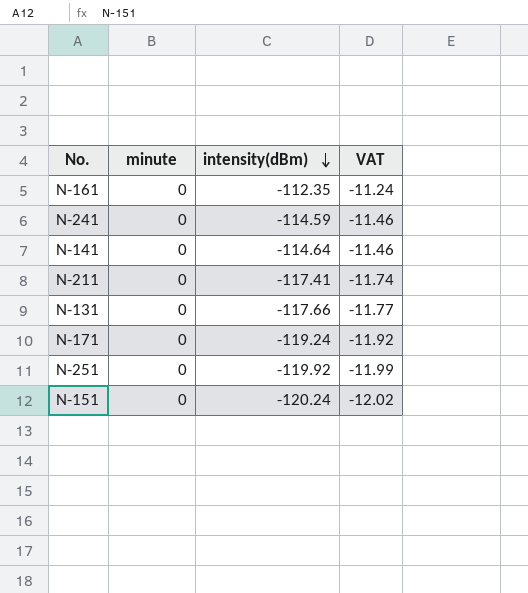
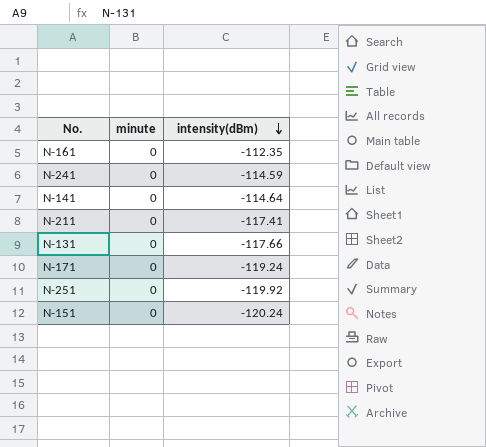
column VAT | formula: [intensity(dBm)] * 0.1 -> none

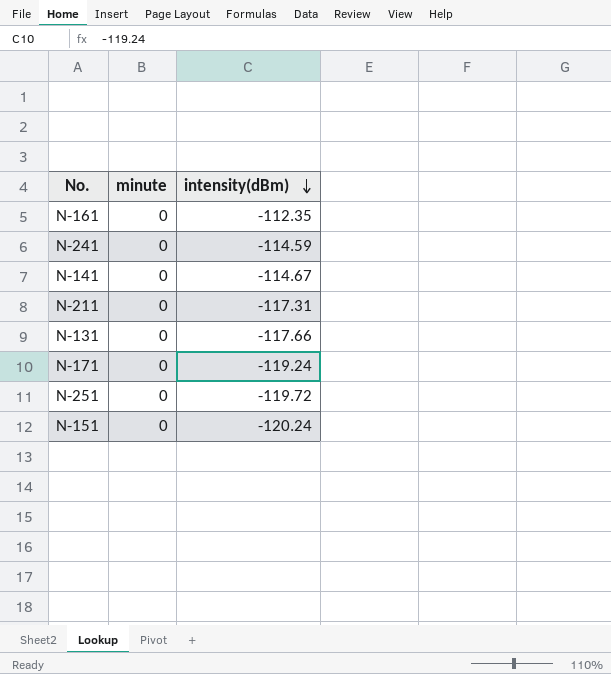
N-141 | intensity(dBm): -114.64 -> -114.67
N-211 | intensity(dBm): -117.41 -> -117.31
N-251 | intensity(dBm): -119.92 -> -119.72

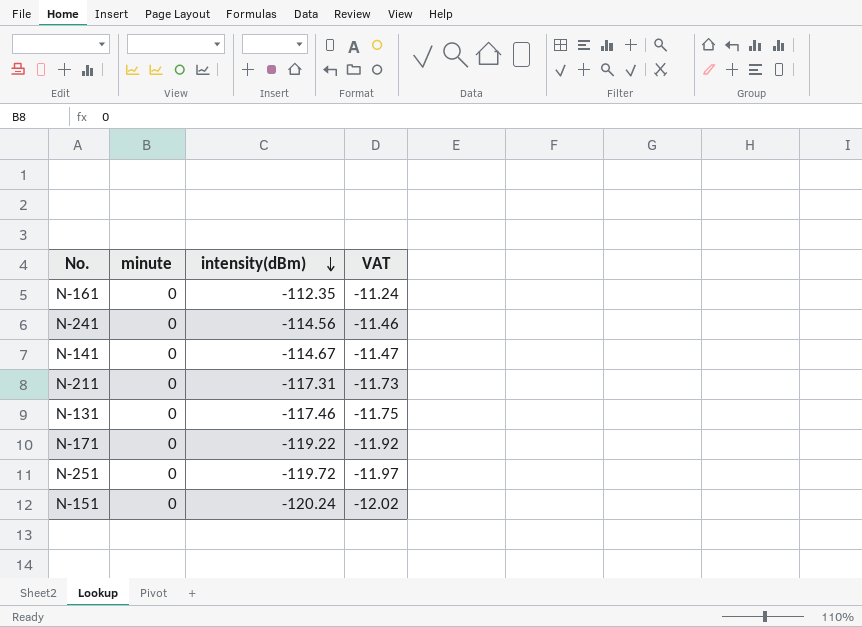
column VAT | formula: none -> [intensity(dBm)] * 0.1
N-241 | intensity(dBm): -114.59 -> -114.56
N-131 | intensity(dBm): -117.66 -> -117.46
N-171 | intensity(dBm): -119.24 -> -119.22

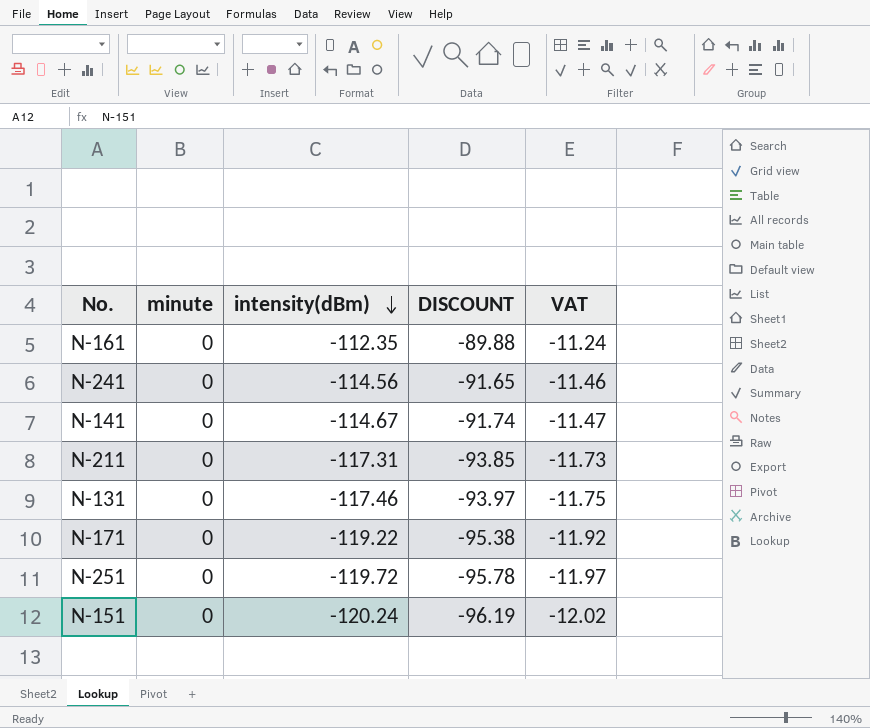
column DISCOUNT | formula: none -> [intensity(dBm)] * 0.8

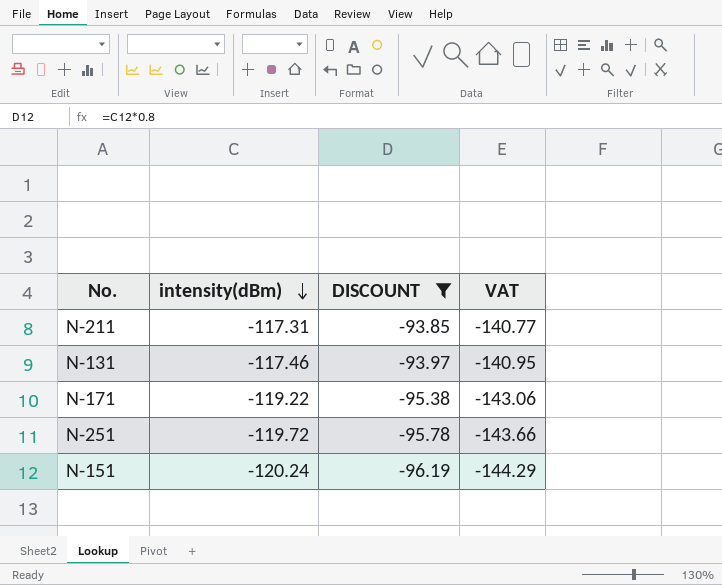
filter: none -> DISCOUNT <= -93.85
column minute | position: 2 -> none
column VAT | formula: [intensity(dBm)] * 0.1 -> [intensity(dBm)] * 1.2

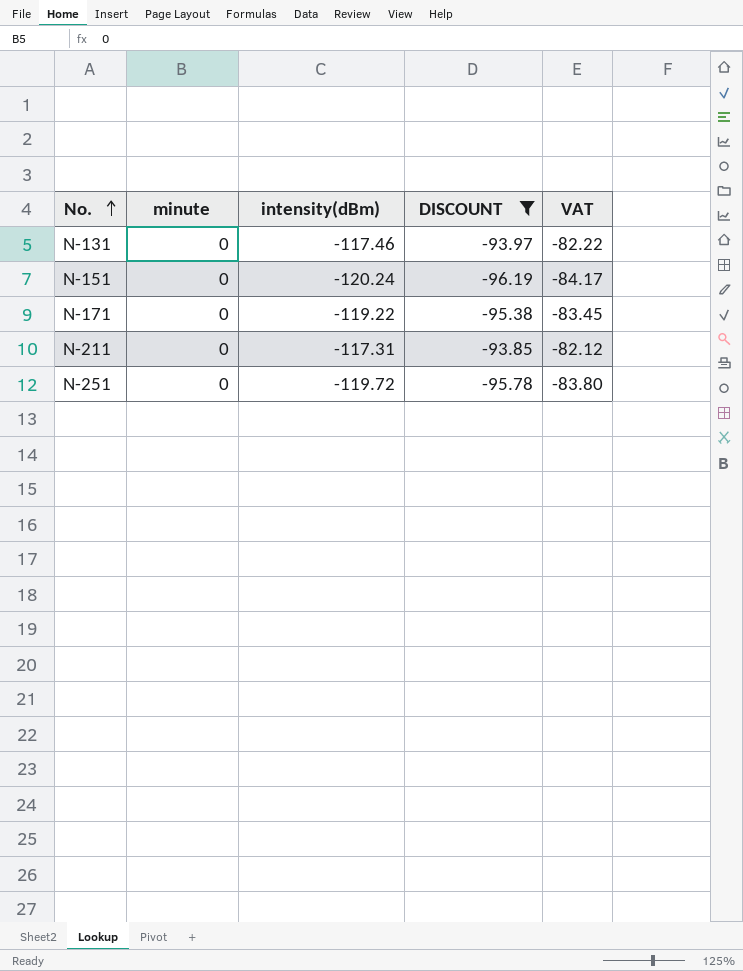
row order: intensity(dBm) descending -> No. ascending
column minute | position: none -> 2
column VAT | formula: [intensity(dBm)] * 1.2 -> [intensity(dBm)] * 0.7

